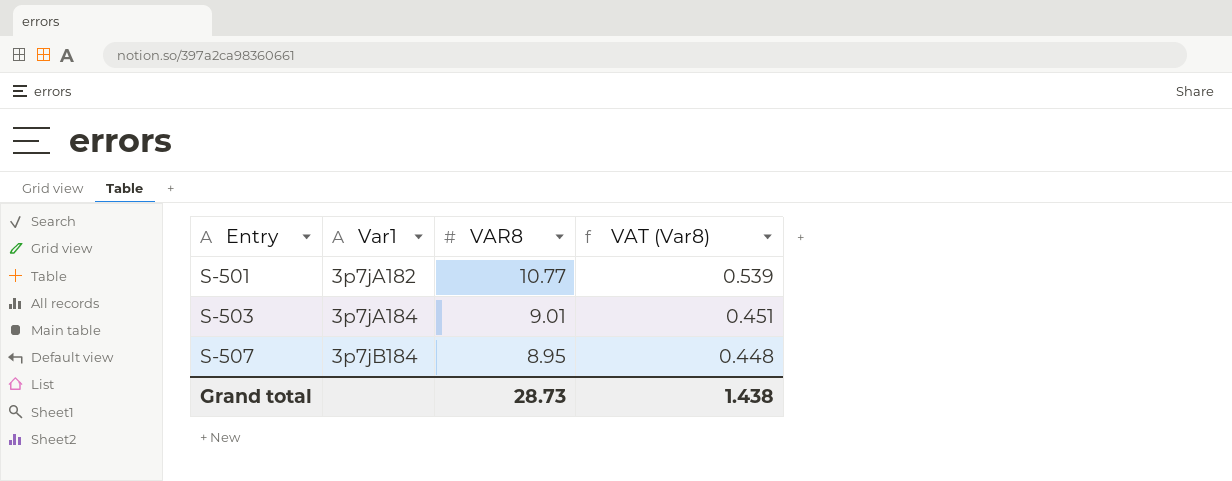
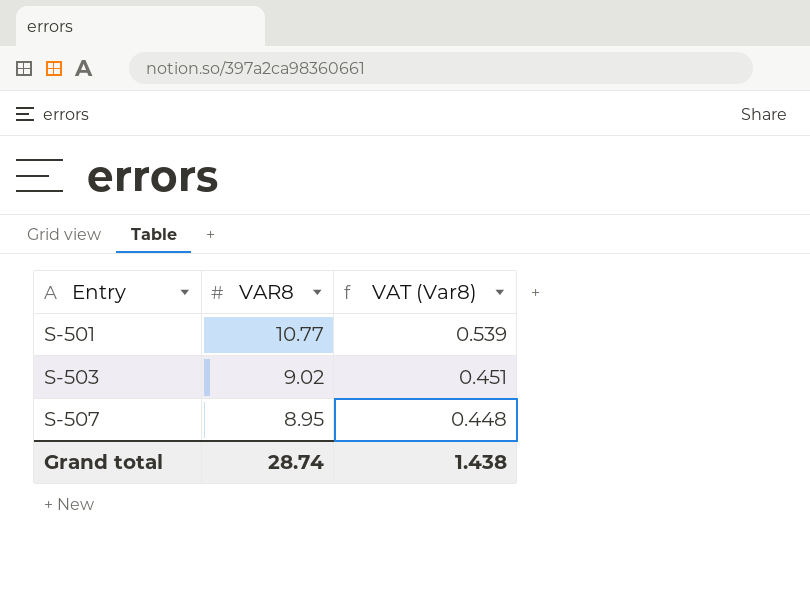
column Var1 | position: 2 -> none
S-503 | VAR8: 9.01 -> 9.02
Grand total | VAR8: 28.73 -> 28.74

